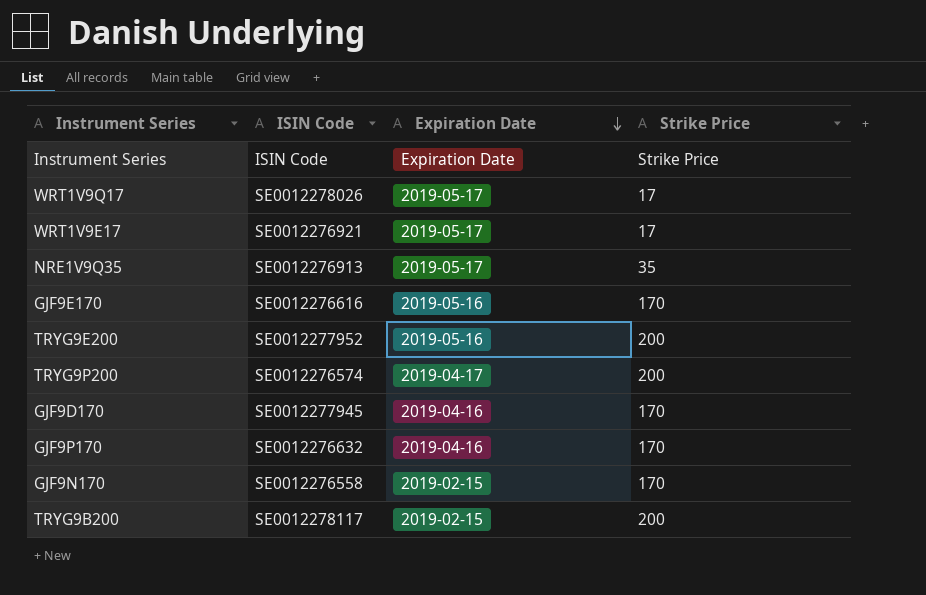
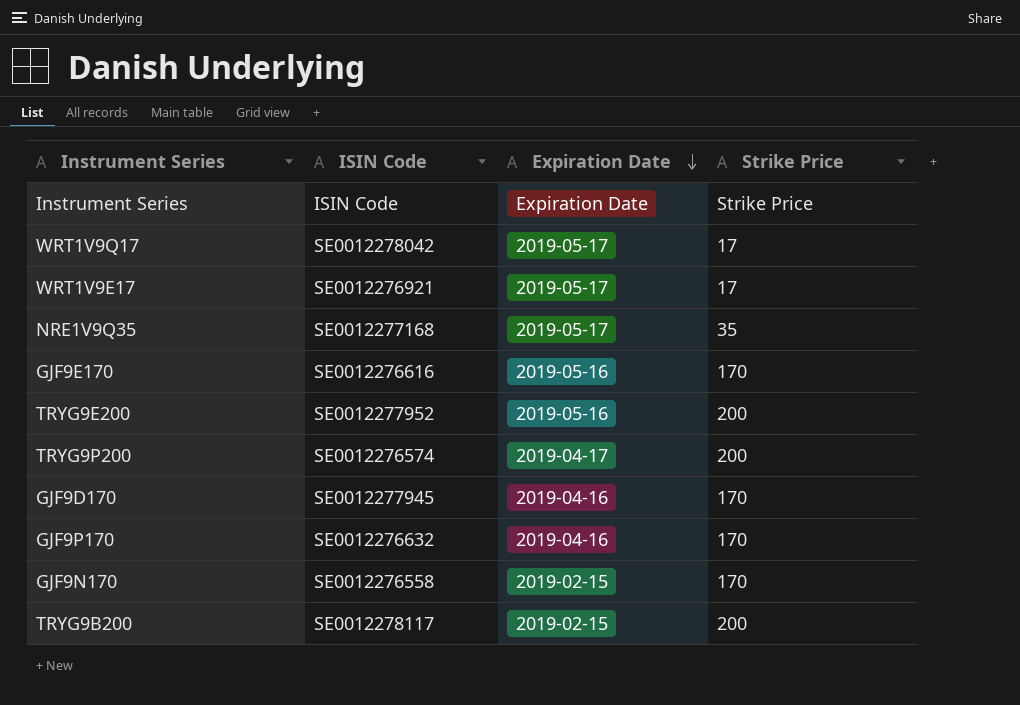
WRT1V9Q17 | ISIN Code: SE0012278026 -> SE0012278042
NRE1V9Q35 | ISIN Code: SE0012276913 -> SE0012277168

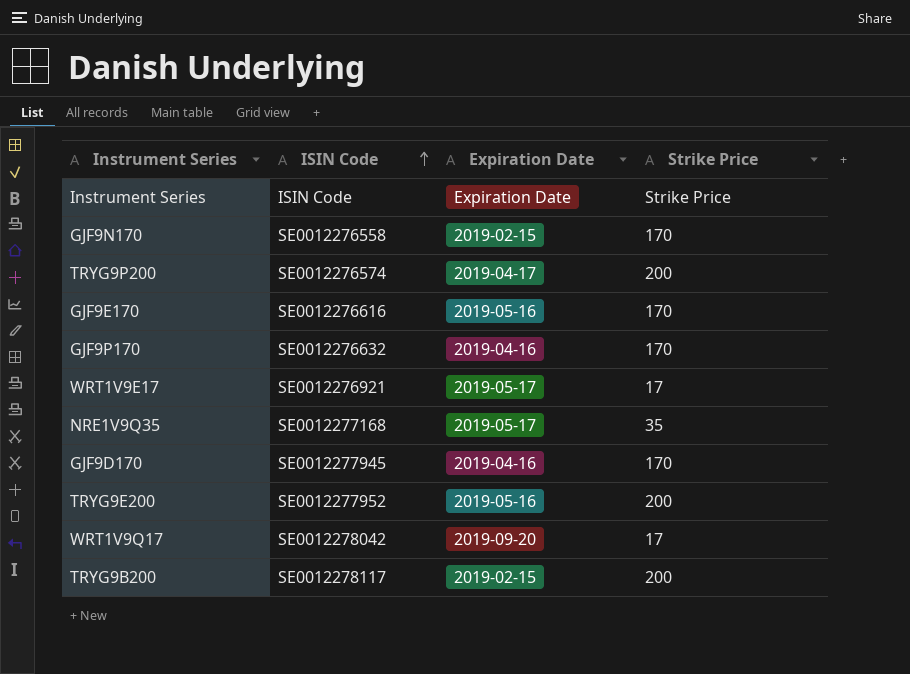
row order: Expiration Date descending -> ISIN Code ascending
WRT1V9Q17 | Expiration Date: 2019-05-17 -> 2019-09-20

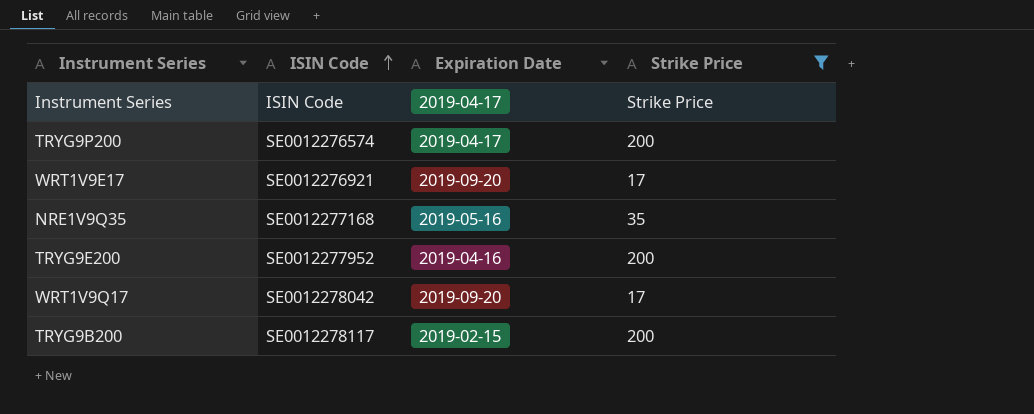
filter: none -> Strike Price != 170
Instrument Series | Expiration Date: Expiration Date -> 2019-04-17
WRT1V9E17 | Expiration Date: 2019-05-17 -> 2019-09-20
NRE1V9Q35 | Expiration Date: 2019-05-17 -> 2019-05-16
TRYG9E200 | Expiration Date: 2019-05-16 -> 2019-04-16

